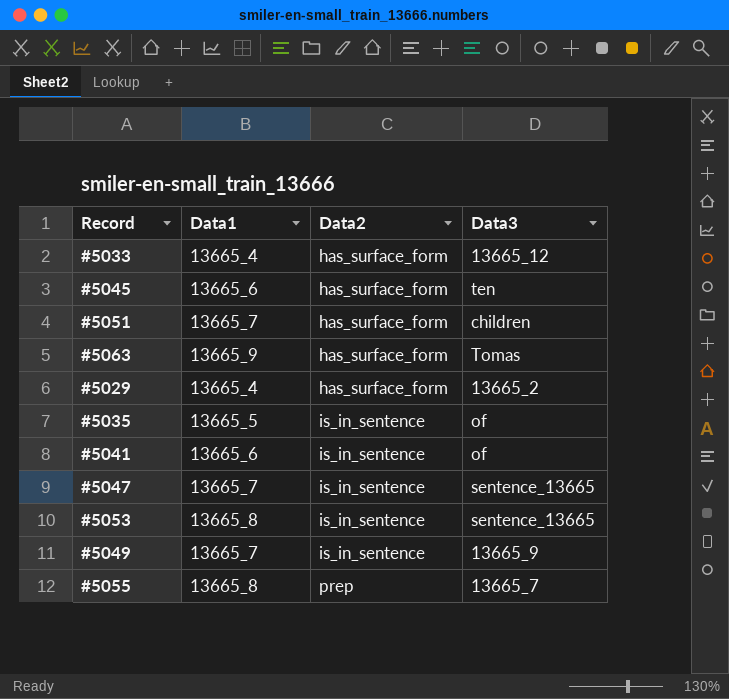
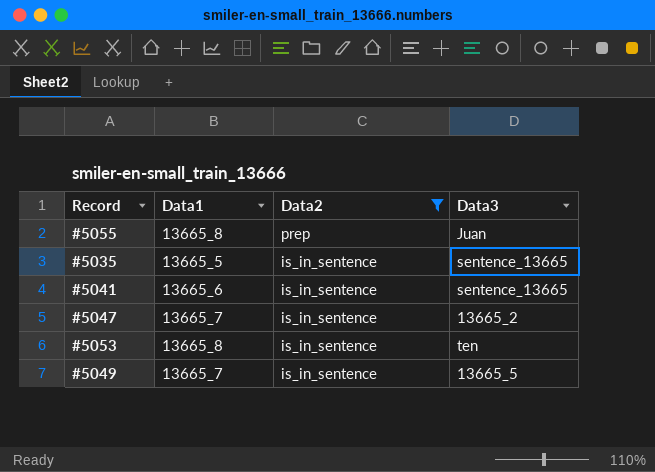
filter: none -> Data2 != has_surface_form
row order: Data2 ascending -> Data2 descending
#5055 | Data3: 13665_7 -> Juan
#5035 | Data3: of -> sentence_13665
#5041 | Data3: of -> sentence_13665
#5047 | Data3: sentence_13665 -> 13665_2
#5053 | Data3: sentence_13665 -> ten
#5049 | Data3: 13665_9 -> 13665_5

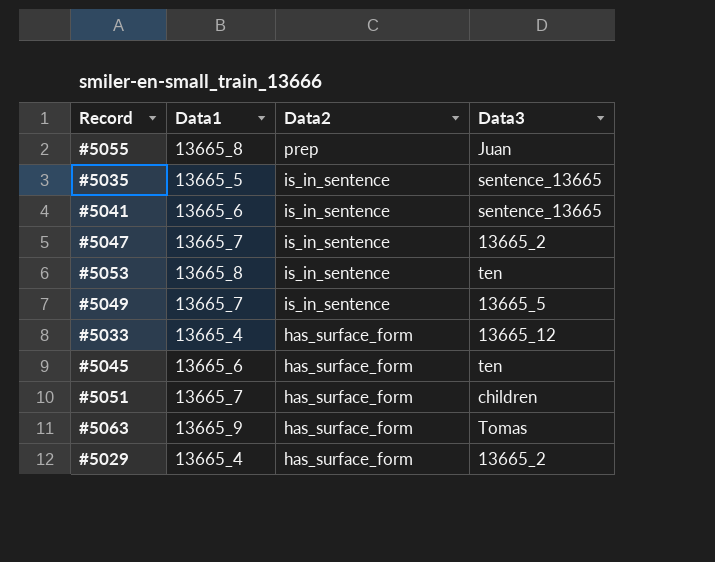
filter: Data2 != has_surface_form -> none

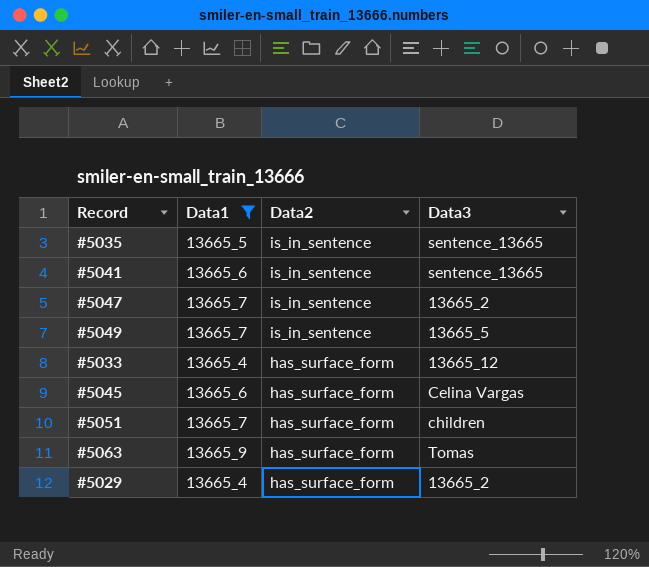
filter: none -> Data1 != 13665_8
#5045 | Data3: ten -> Celina Vargas

